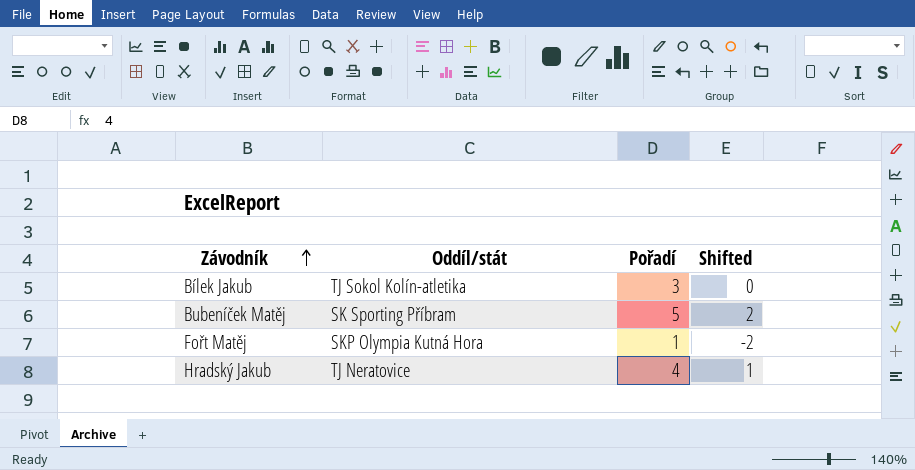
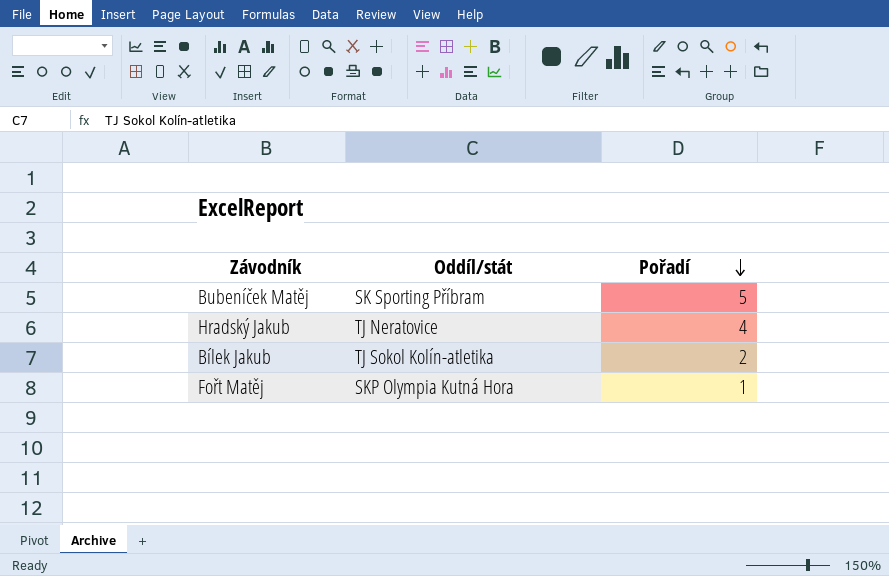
row order: Závodník ascending -> Pořadí descending
column Shifted | formula: [Pořadí] - 3 -> none
Bílek Jakub | Pořadí: 3 -> 2

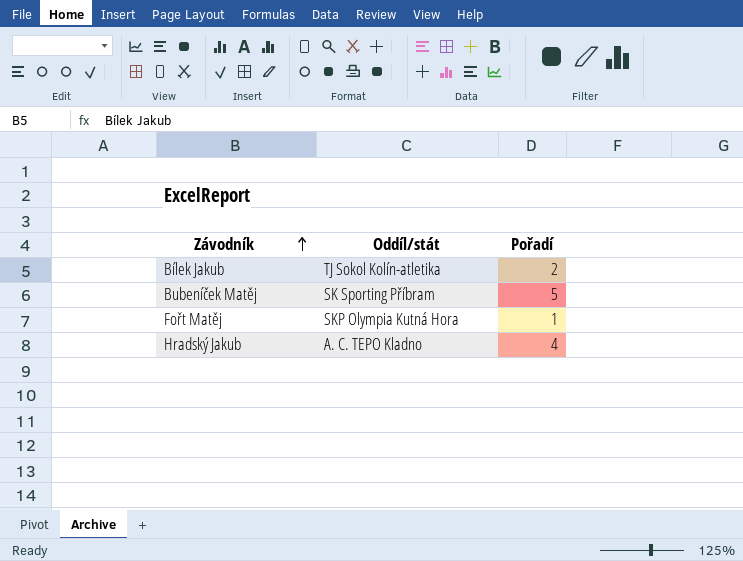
row order: Pořadí descending -> Závodník ascending
Hradský Jakub | Oddíl/stát: TJ Neratovice -> A. C. TEPO Kladno

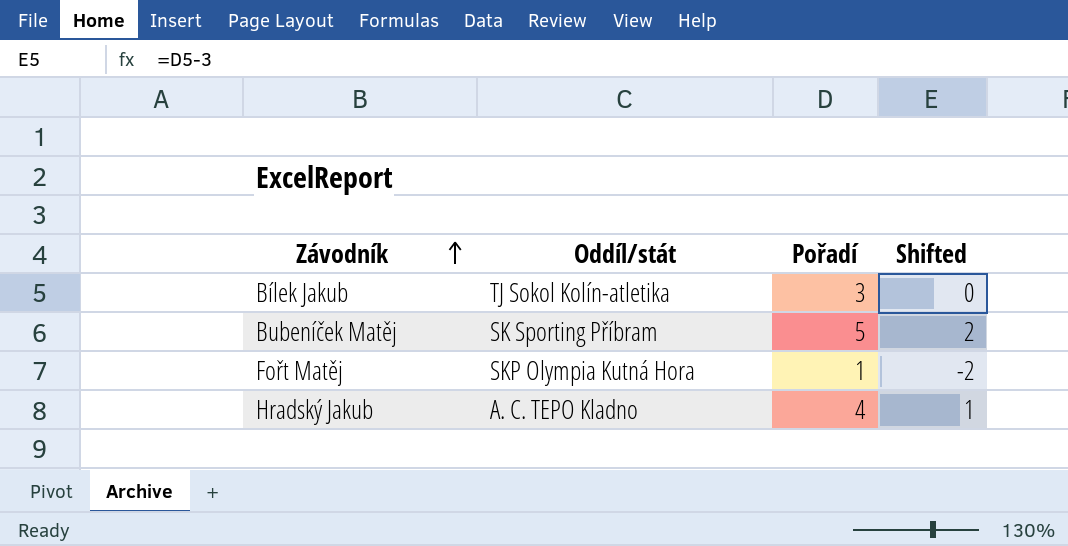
column Shifted | formula: none -> [Pořadí] - 3
Bílek Jakub | Pořadí: 2 -> 3

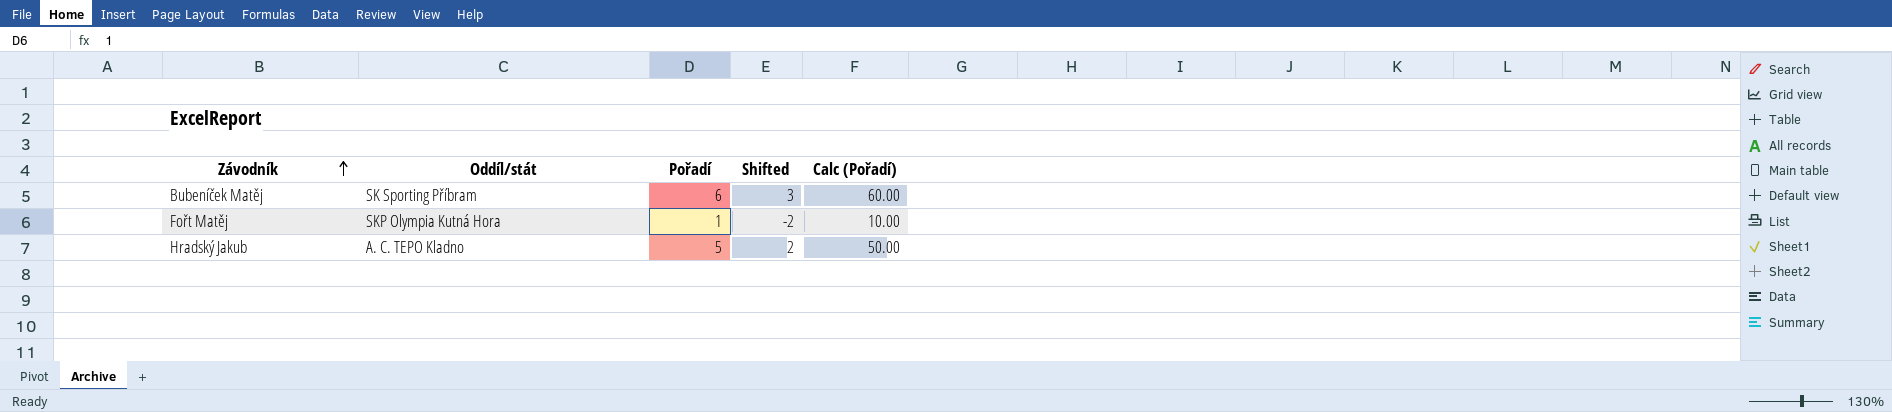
column Calc (Pořadí) | formula: none -> [Pořadí] * 10
row Bílek Jakub: TJ Sokol Kolín-atletika | 3 | 0 -> none
Bubeníček Matěj | Pořadí: 5 -> 6
Bubeníček Matěj | Shifted: 2 -> 3
Hradský Jakub | Pořadí: 4 -> 5
Hradský Jakub | Shifted: 1 -> 2

